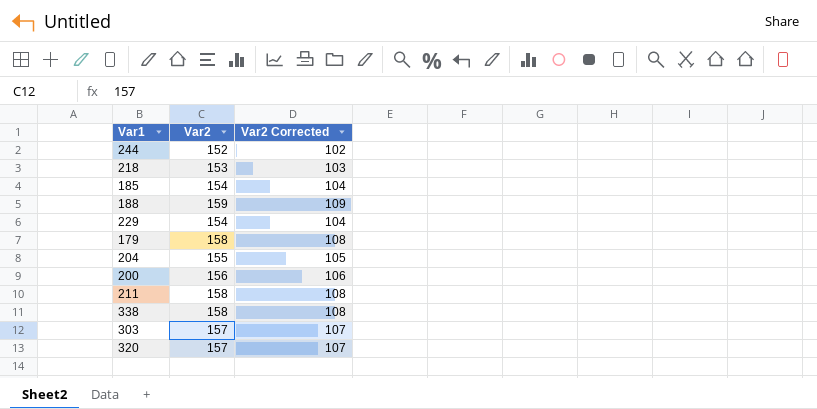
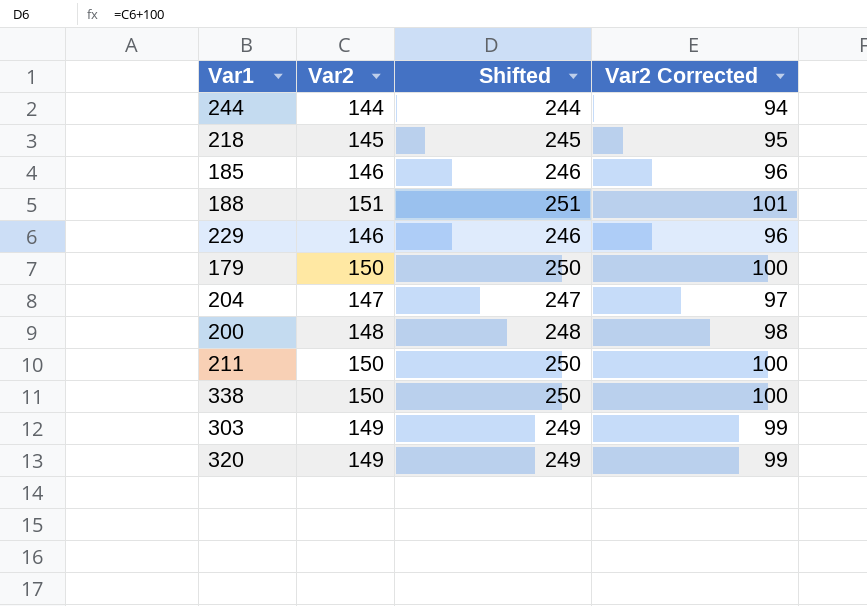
column Shifted | formula: none -> [Var2] + 100
244 | Var2: 152 -> 144
244 | Var2 Corrected: 102 -> 94
218 | Var2: 153 -> 145
218 | Var2 Corrected: 103 -> 95
185 | Var2: 154 -> 146
185 | Var2 Corrected: 104 -> 96
188 | Var2: 159 -> 151
188 | Var2 Corrected: 109 -> 101
229 | Var2: 154 -> 146
229 | Var2 Corrected: 104 -> 96
179 | Var2: 158 -> 150
179 | Var2 Corrected: 108 -> 100
204 | Var2: 155 -> 147
204 | Var2 Corrected: 105 -> 97
200 | Var2: 156 -> 148
200 | Var2 Corrected: 106 -> 98
211 | Var2: 158 -> 150
211 | Var2 Corrected: 108 -> 100
338 | Var2: 158 -> 150
338 | Var2 Corrected: 108 -> 100
303 | Var2: 157 -> 149
303 | Var2 Corrected: 107 -> 99
320 | Var2: 157 -> 149
320 | Var2 Corrected: 107 -> 99

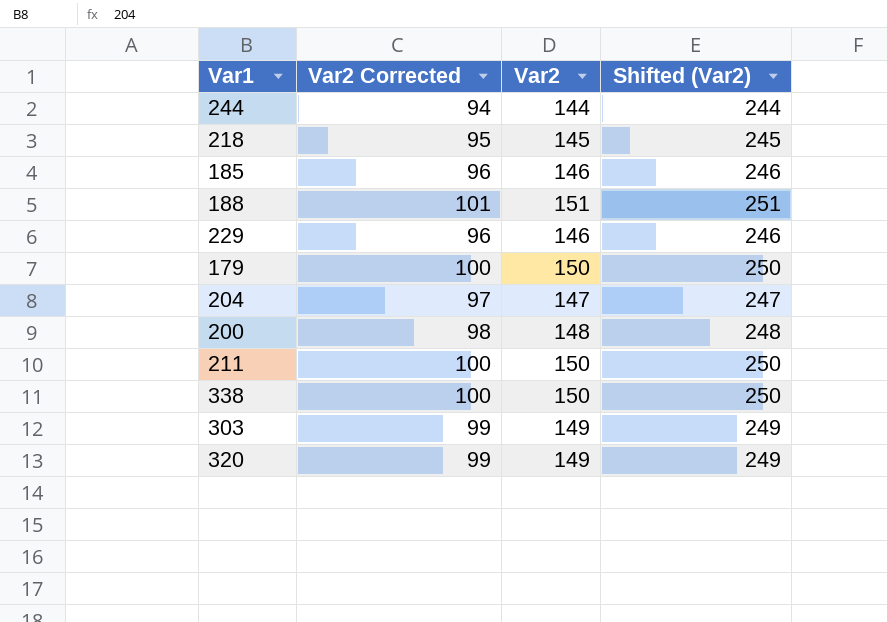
column Var2 Corrected | position: 4 -> 2
column name: Shifted -> Shifted (Var2)

